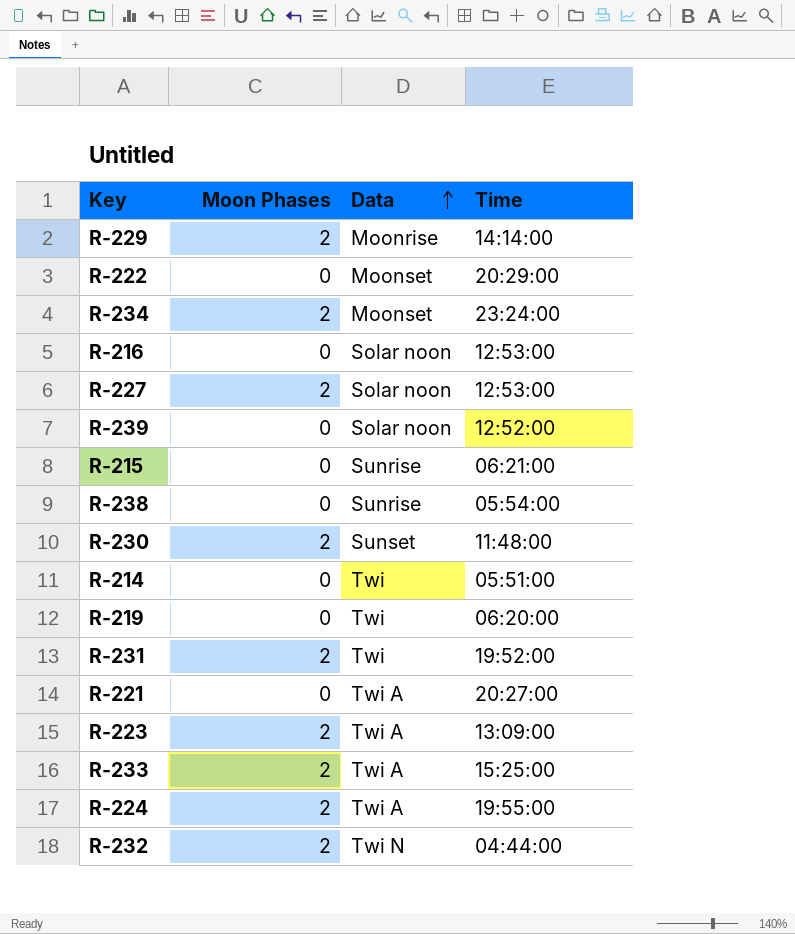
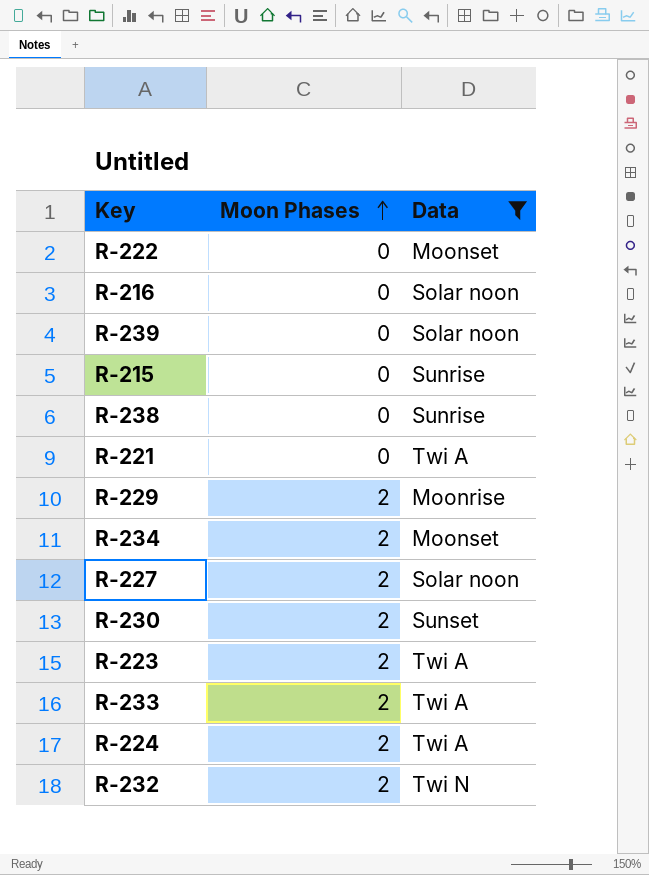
filter: none -> Data != Twi
row order: Data ascending -> Moon Phases ascending
column Time | position: 4 -> none

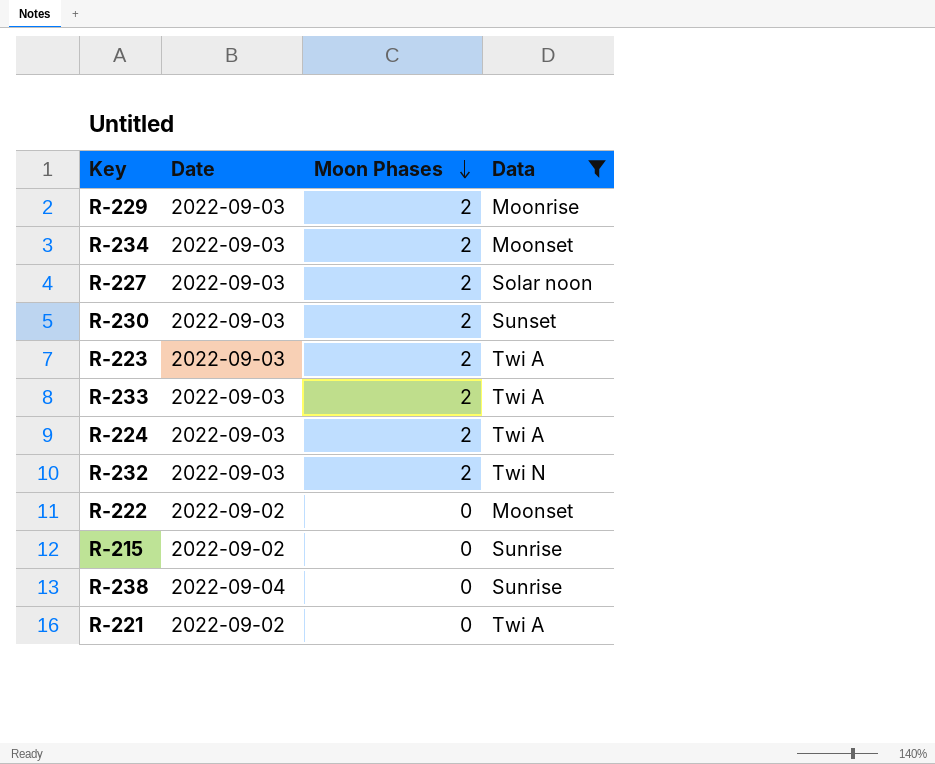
row order: Moon Phases ascending -> Moon Phases descending
column Date | position: none -> 2
row R-216: 0 | Solar noon -> none
row R-239: 0 | Solar noon -> none

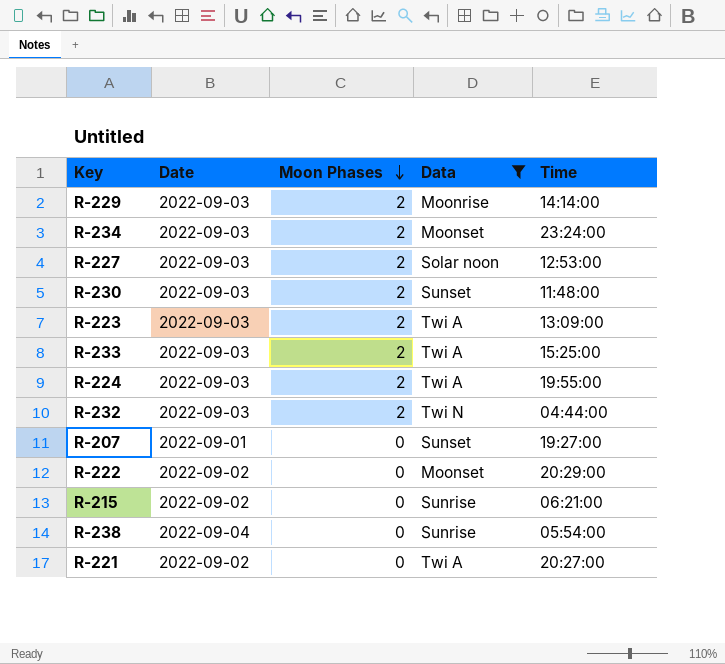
column Time | position: none -> 5
row R-207: none -> 2022-09-01 | 0 | Sunset | 19:27:00

